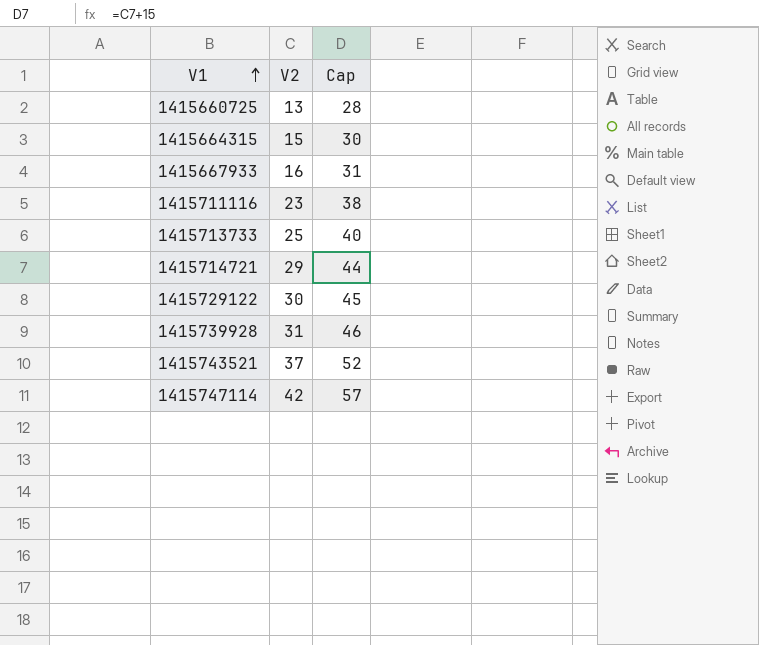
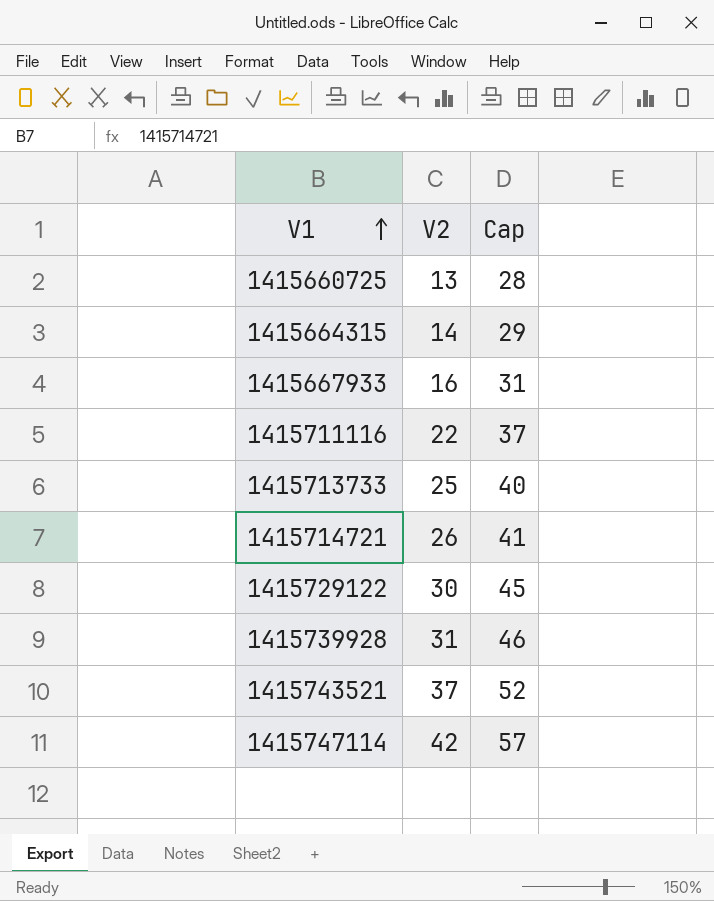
1415664315 | V2: 15 -> 14
1415664315 | Cap: 30 -> 29
1415711116 | V2: 23 -> 22
1415711116 | Cap: 38 -> 37
1415714721 | V2: 29 -> 26
1415714721 | Cap: 44 -> 41

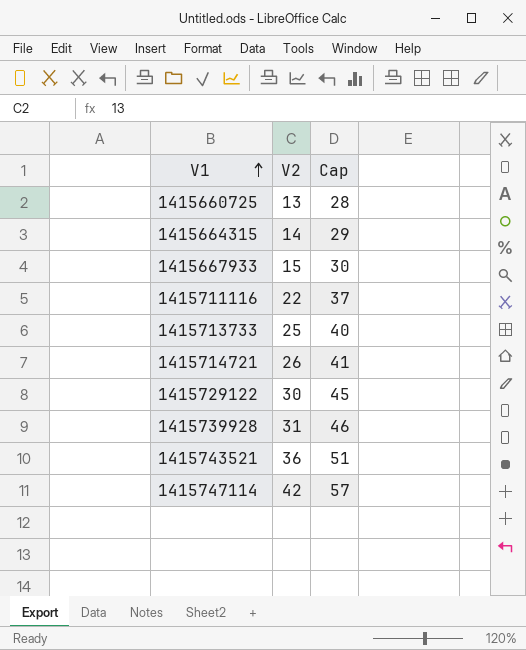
1415667933 | V2: 16 -> 15
1415667933 | Cap: 31 -> 30
1415743521 | V2: 37 -> 36
1415743521 | Cap: 52 -> 51

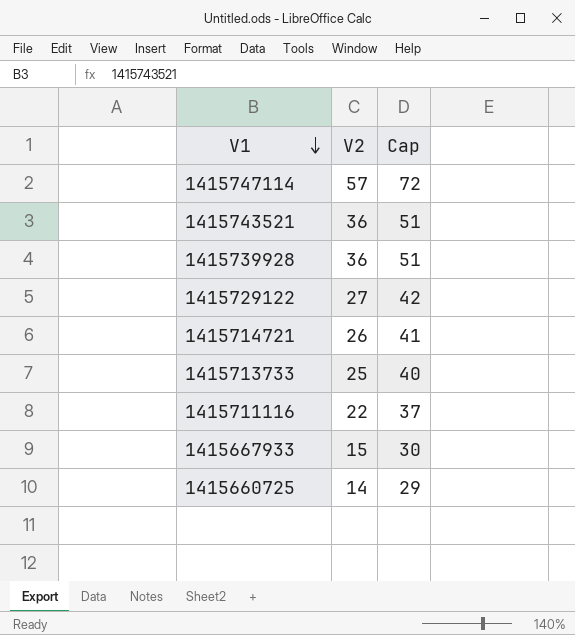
row order: V1 ascending -> V1 descending
row 1415664315: 14 | 29 -> none
1415747114 | V2: 42 -> 57
1415747114 | Cap: 57 -> 72
1415739928 | V2: 31 -> 36
1415739928 | Cap: 46 -> 51
1415729122 | V2: 30 -> 27
1415729122 | Cap: 45 -> 42
1415660725 | V2: 13 -> 14
1415660725 | Cap: 28 -> 29

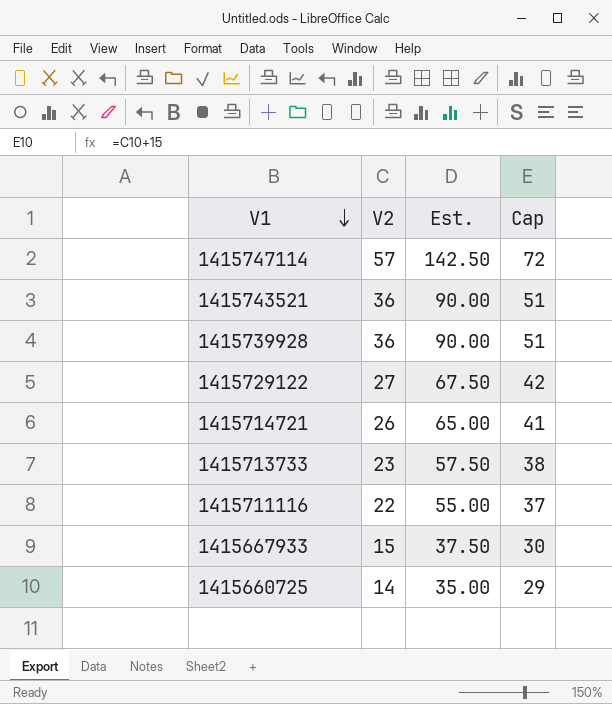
column Est. | formula: none -> [V2] * 2.5
1415713733 | V2: 25 -> 23
1415713733 | Cap: 40 -> 38

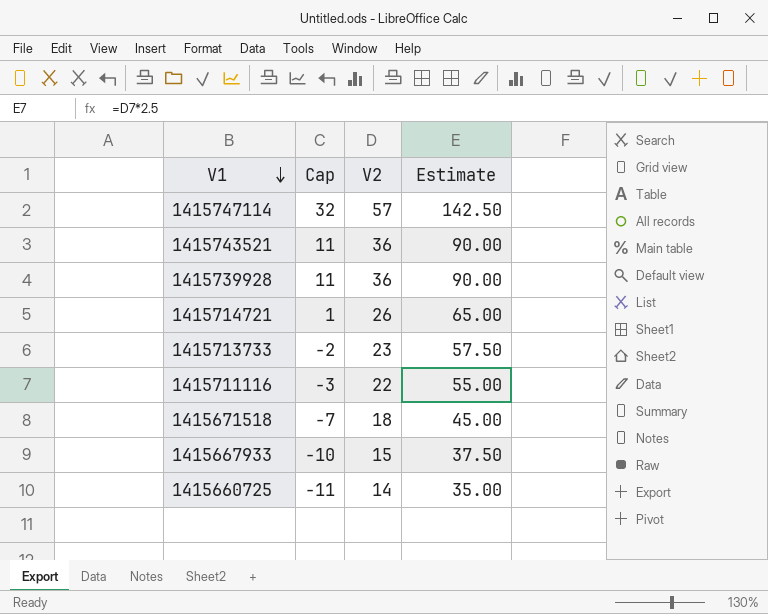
column Cap | formula: [V2] + 15 -> [V2] - 25
column Cap | position: 4 -> 2
column name: Est. -> Estimate
row 1415729122: 27 | 67.50 | 42 -> none
row 1415671518: none -> -7 | 18 | 45.00

